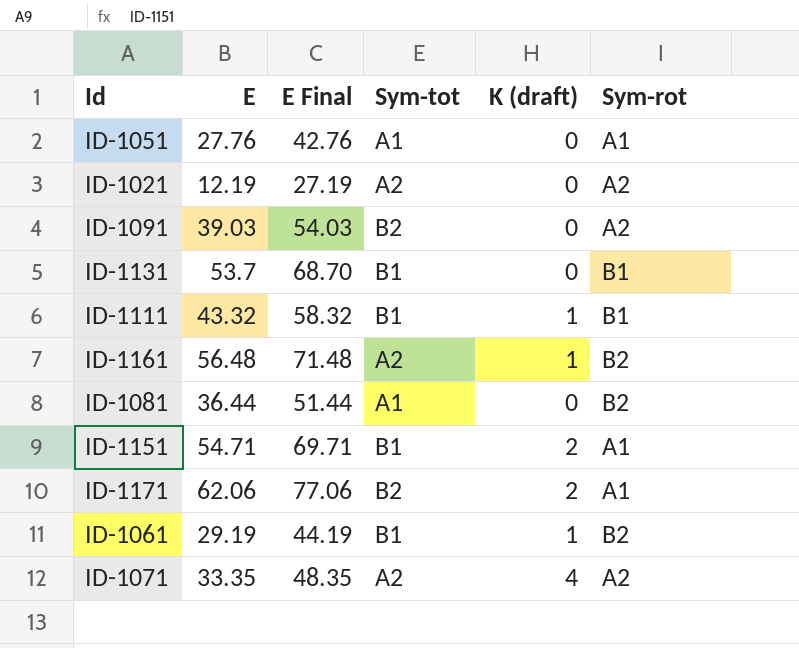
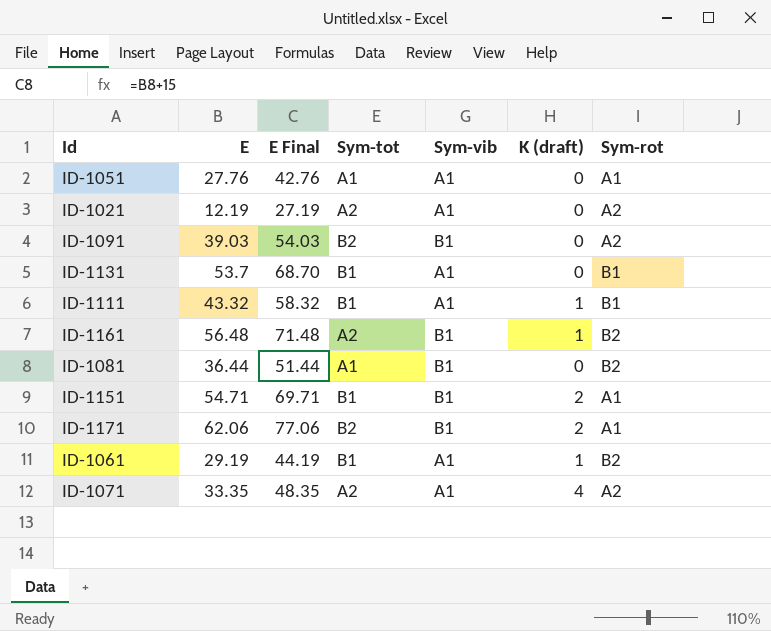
column Sym-vib | position: none -> 5

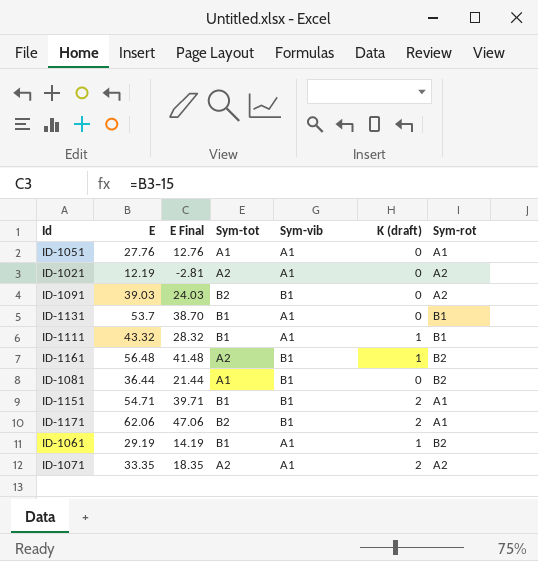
column E Final | formula: [E] + 15 -> [E] - 15
ID-1071 | K (draft): 4 -> 2

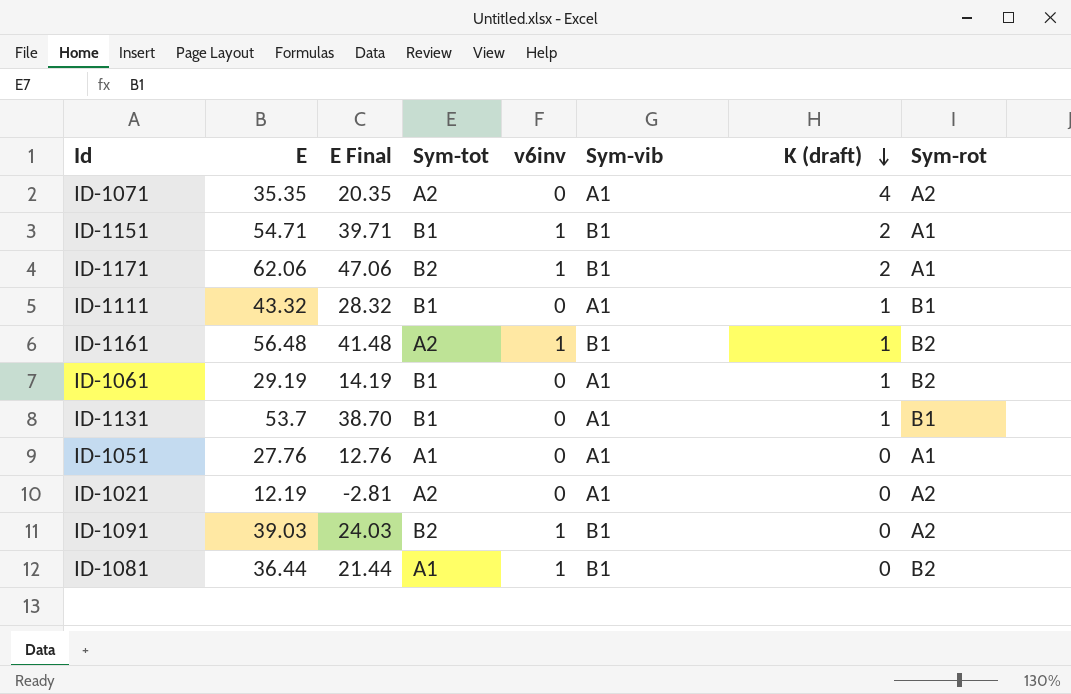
row order: none -> K (draft) descending
column v6inv | position: none -> 5
ID-1071 | E: 33.35 -> 35.35
ID-1071 | E Final: 18.35 -> 20.35
ID-1071 | K (draft): 2 -> 4
ID-1131 | K (draft): 0 -> 1

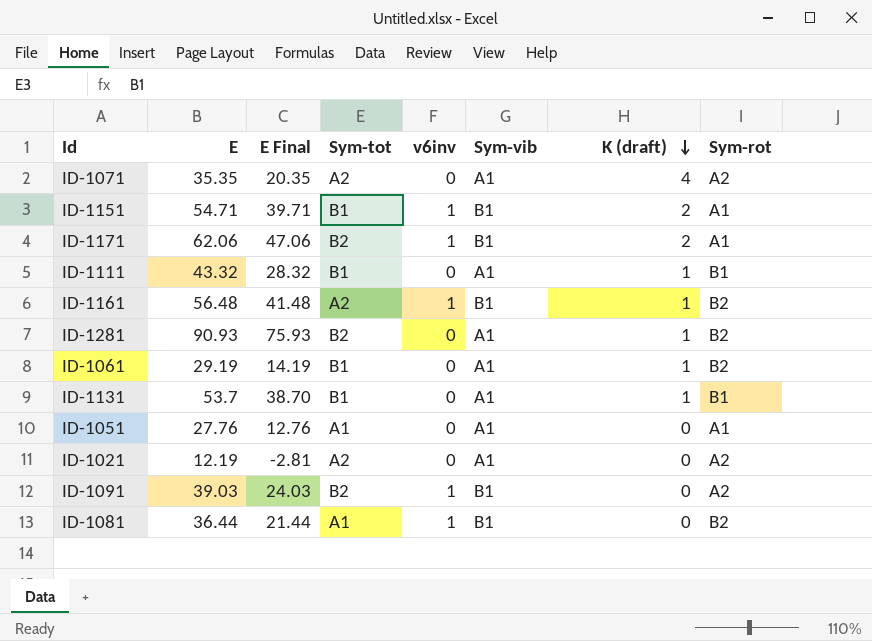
row ID-1281: none -> 90.93 | 75.93 | B2 | 0 | A1 | 1 | B2

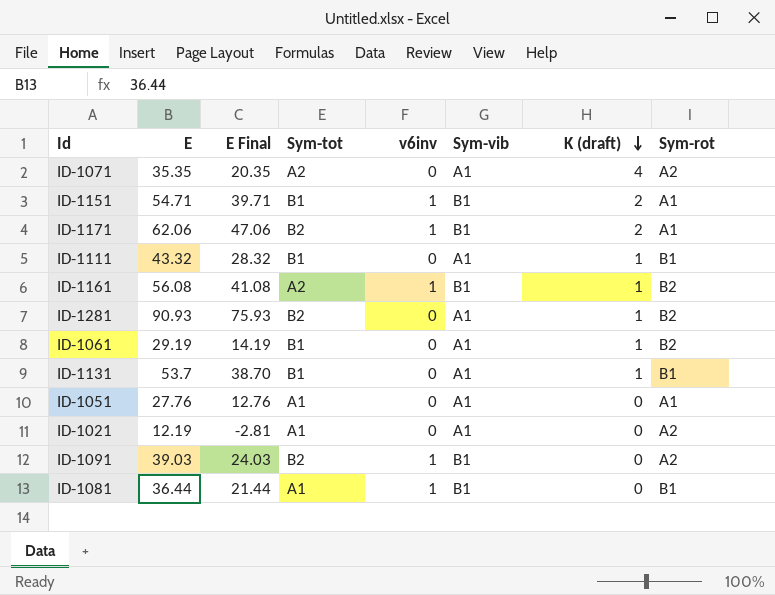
ID-1161 | E: 56.48 -> 56.08
ID-1161 | E Final: 41.48 -> 41.08
ID-1021 | Sym-tot: A2 -> A1
ID-1081 | Sym-rot: B2 -> B1

